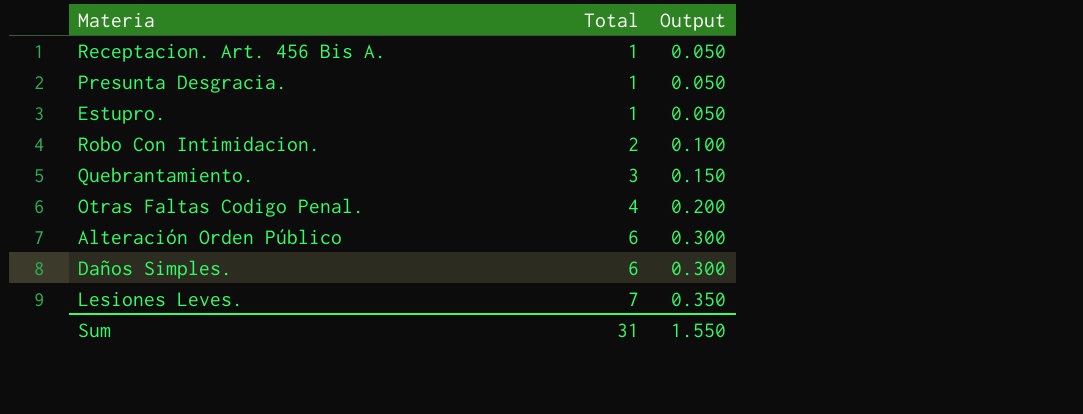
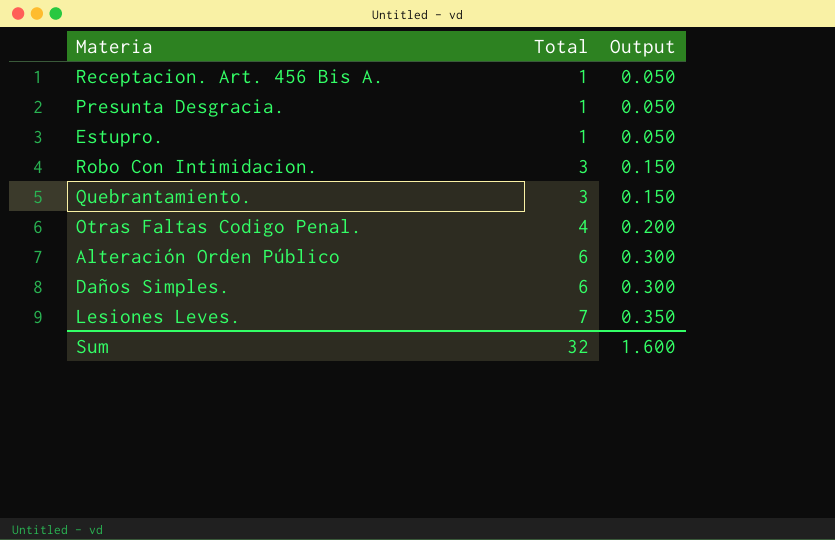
Robo Con Intimidacion. | Total: 2 -> 3
Robo Con Intimidacion. | Output: 0.100 -> 0.150
Sum | Total: 31 -> 32
Sum | Output: 1.550 -> 1.600

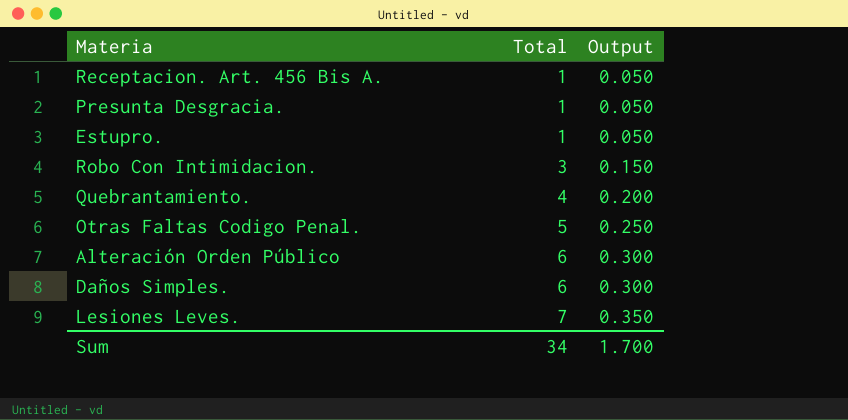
Quebrantamiento. | Total: 3 -> 4
Quebrantamiento. | Output: 0.150 -> 0.200
Otras Faltas Codigo Penal. | Total: 4 -> 5
Otras Faltas Codigo Penal. | Output: 0.200 -> 0.250
Sum | Total: 32 -> 34
Sum | Output: 1.600 -> 1.700

